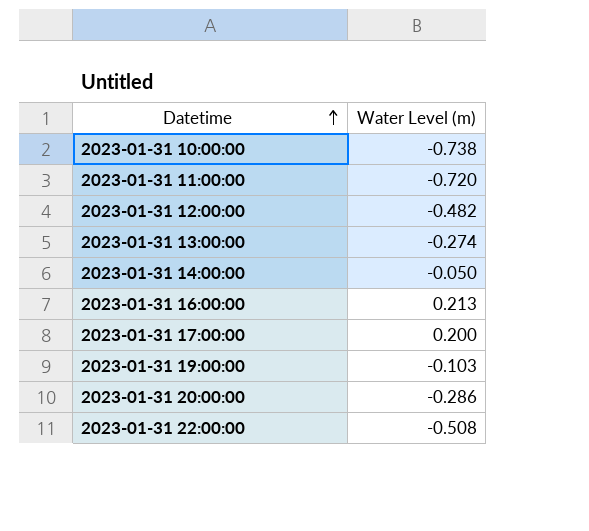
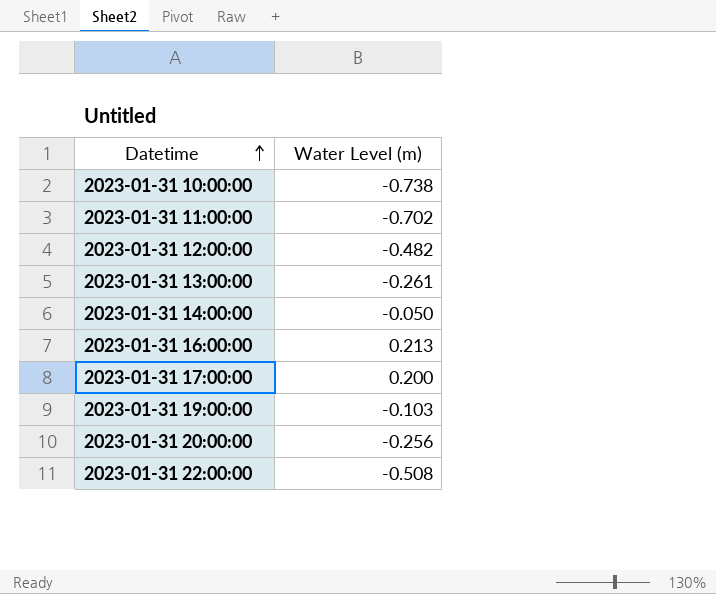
2023-01-31 11:00:00 | Water Level (m): -0.720 -> -0.702
2023-01-31 13:00:00 | Water Level (m): -0.274 -> -0.261
2023-01-31 20:00:00 | Water Level (m): -0.286 -> -0.256

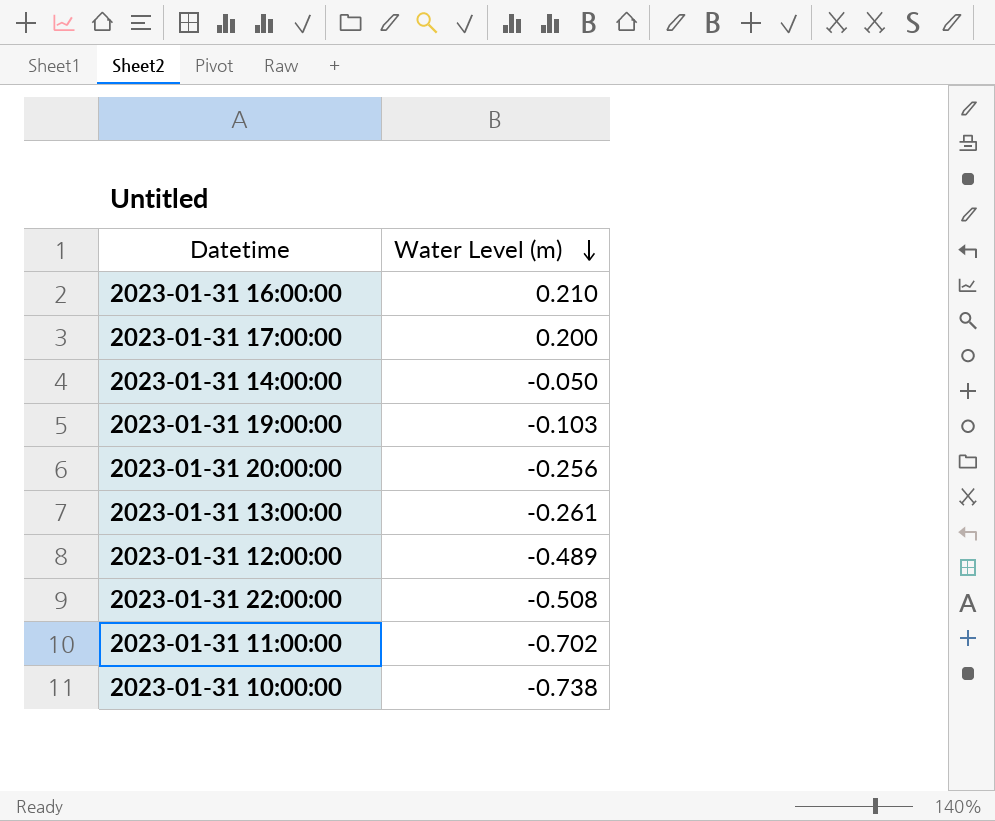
row order: Datetime ascending -> Water Level (m) descending
2023-01-31 16:00:00 | Water Level (m): 0.213 -> 0.210
2023-01-31 12:00:00 | Water Level (m): -0.482 -> -0.489

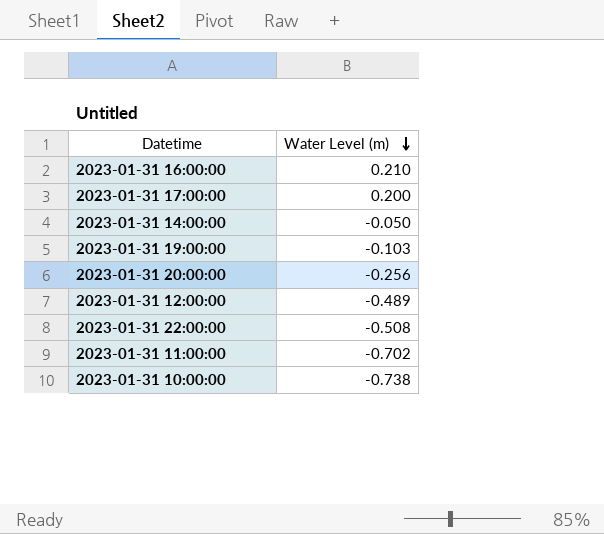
row 2023-01-31 13:00:00: -0.261 -> none

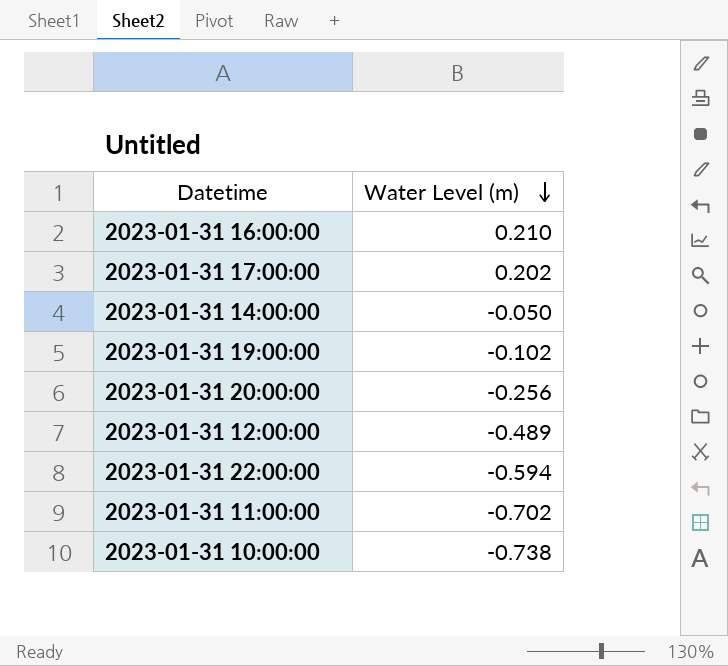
2023-01-31 17:00:00 | Water Level (m): 0.200 -> 0.202
2023-01-31 19:00:00 | Water Level (m): -0.103 -> -0.102
2023-01-31 22:00:00 | Water Level (m): -0.508 -> -0.594

